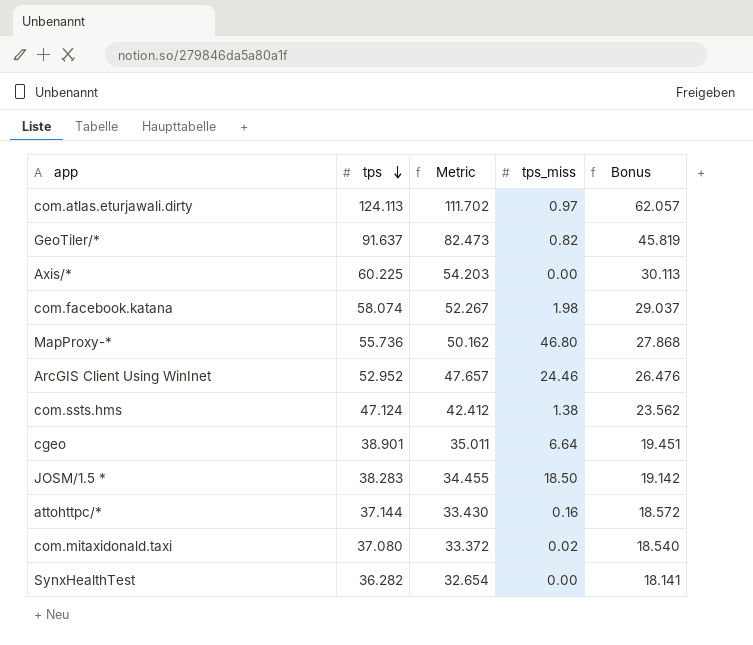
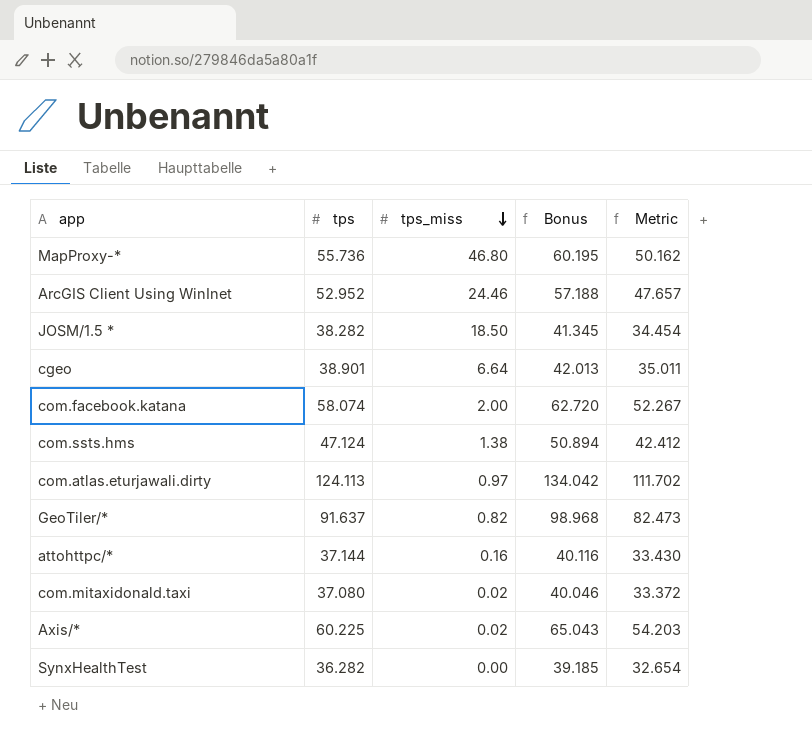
row order: tps descending -> tps_miss descending
column Bonus | formula: [tps] * 0.5 -> [tps] * 1.08
column Metric | position: 3 -> 5
JOSM/1.5 * | tps: 38.283 -> 38.282
JOSM/1.5 * | Metric: 34.455 -> 34.454
com.facebook.katana | tps_miss: 1.98 -> 2.00
Axis/* | tps_miss: 0.00 -> 0.02

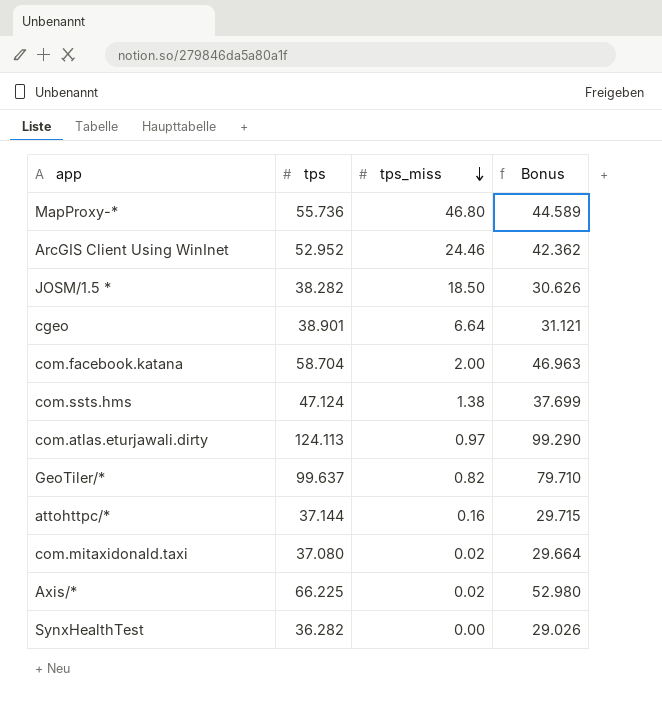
column Metric | formula: [tps] * 0.9 -> none
column Bonus | formula: [tps] * 1.08 -> [tps] * 0.8
com.facebook.katana | tps: 58.074 -> 58.704
GeoTiler/* | tps: 91.637 -> 99.637
Axis/* | tps: 60.225 -> 66.225

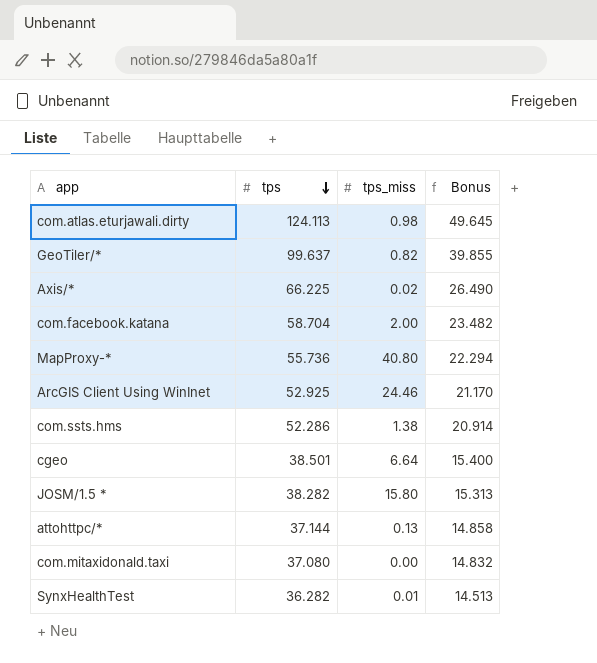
row order: tps_miss descending -> tps descending
column Bonus | formula: [tps] * 0.8 -> [tps] * 0.4
com.atlas.eturjawali.dirty | tps_miss: 0.97 -> 0.98
MapProxy-* | tps_miss: 46.80 -> 40.80
ArcGIS Client Using WinInet | tps: 52.952 -> 52.925
com.ssts.hms | tps: 47.124 -> 52.286
cgeo | tps: 38.901 -> 38.501
JOSM/1.5 * | tps_miss: 18.50 -> 15.80
attohttpc/* | tps_miss: 0.16 -> 0.13
com.mitaxidonald.taxi | tps_miss: 0.02 -> 0.00
SynxHealthTest | tps_miss: 0.00 -> 0.01

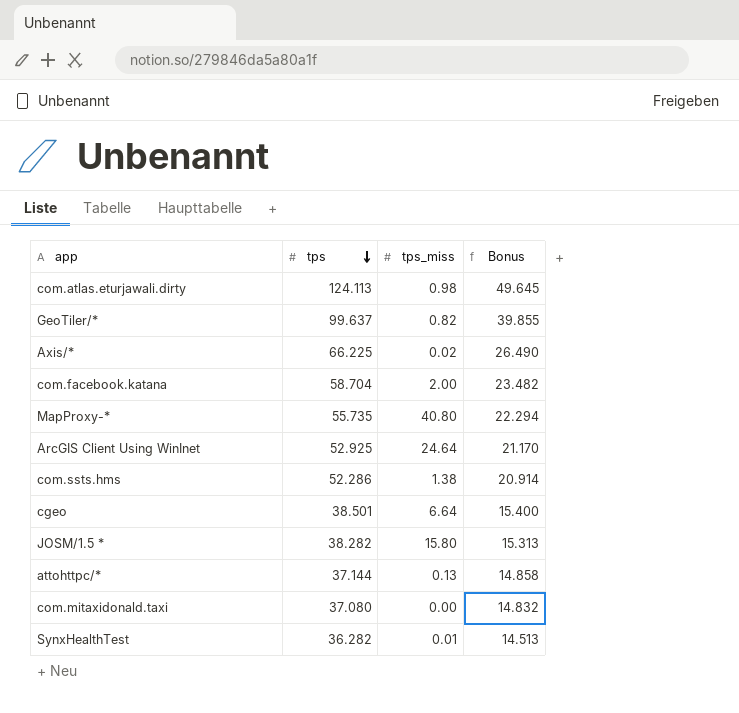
MapProxy-* | tps: 55.736 -> 55.735
ArcGIS Client Using WinInet | tps_miss: 24.46 -> 24.64

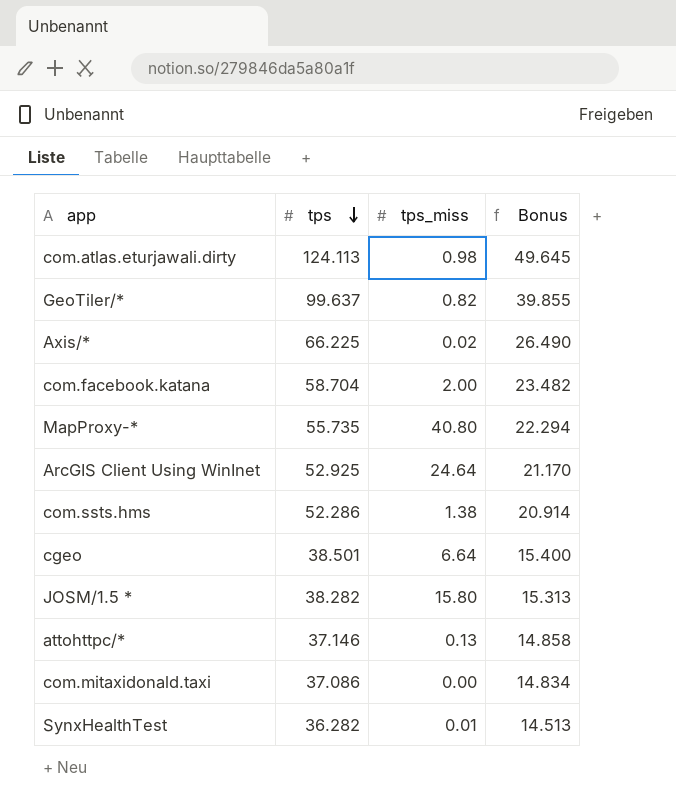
attohttpc/* | tps: 37.144 -> 37.146
com.mitaxidonald.taxi | tps: 37.080 -> 37.086
com.mitaxidonald.taxi | Bonus: 14.832 -> 14.834

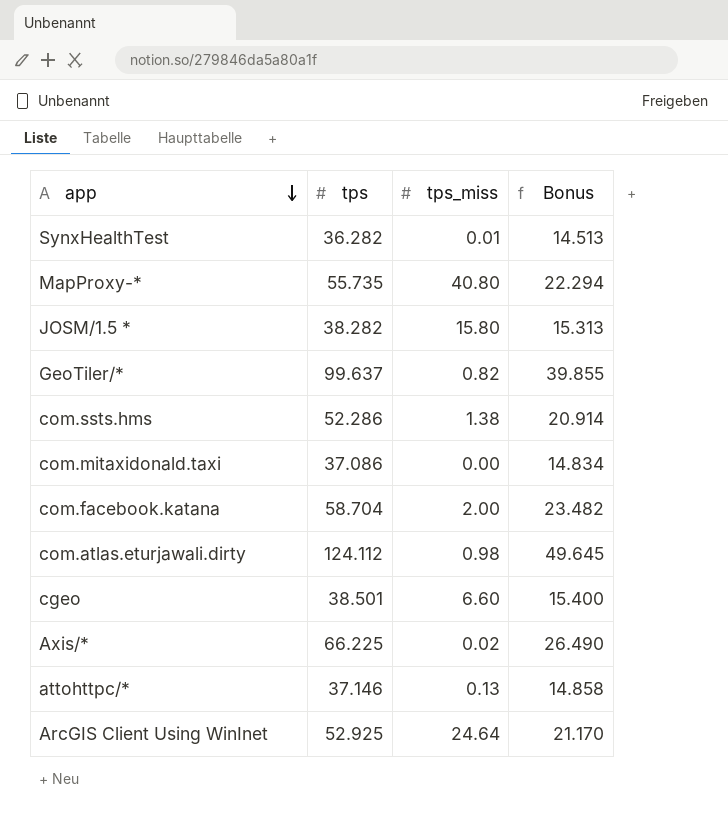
row order: tps descending -> app descending
com.atlas.eturjawali.dirty | tps: 124.113 -> 124.112
cgeo | tps_miss: 6.64 -> 6.60

